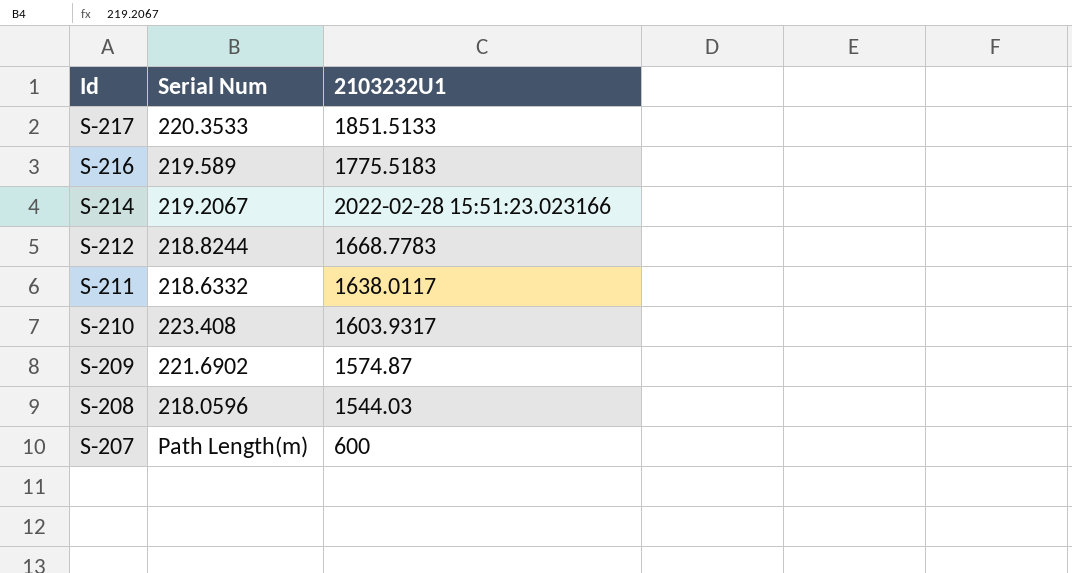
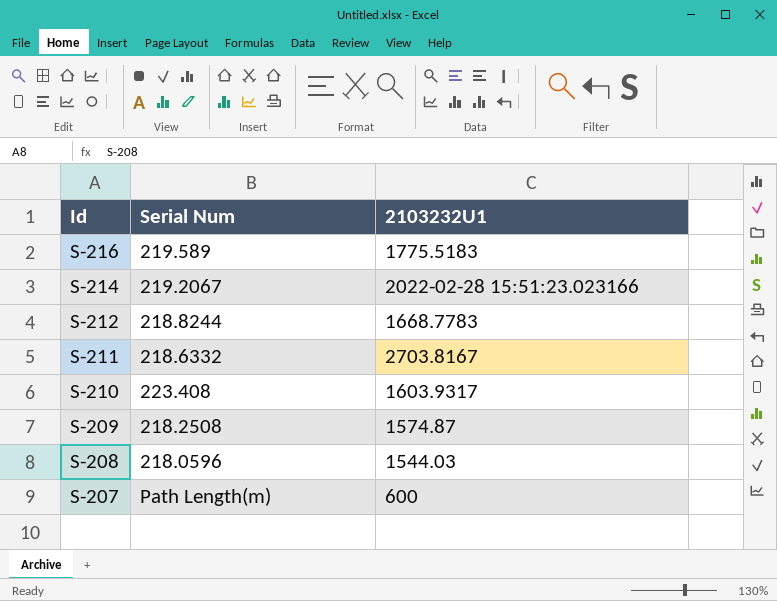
row S-217: 220.3533 | 1851.5133 -> none
S-211 | 2103232U1: 1638.0117 -> 2703.8167
S-209 | Serial Num: 221.6902 -> 218.2508

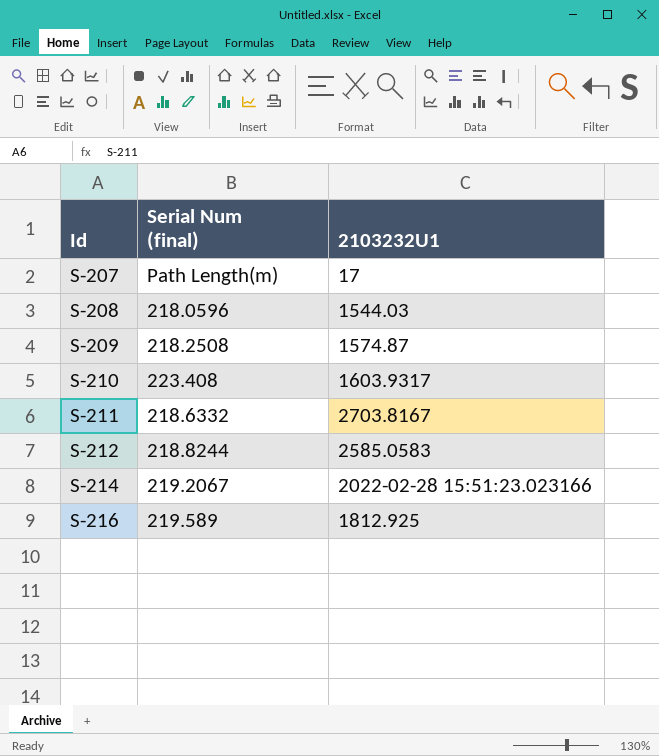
row order: Id descending -> Id ascending
column name: Serial Num -> Serial Num (final)
S-207 | 2103232U1: 600 -> 17
S-212 | 2103232U1: 1668.7783 -> 2585.0583
S-216 | 2103232U1: 1775.5183 -> 1812.925

